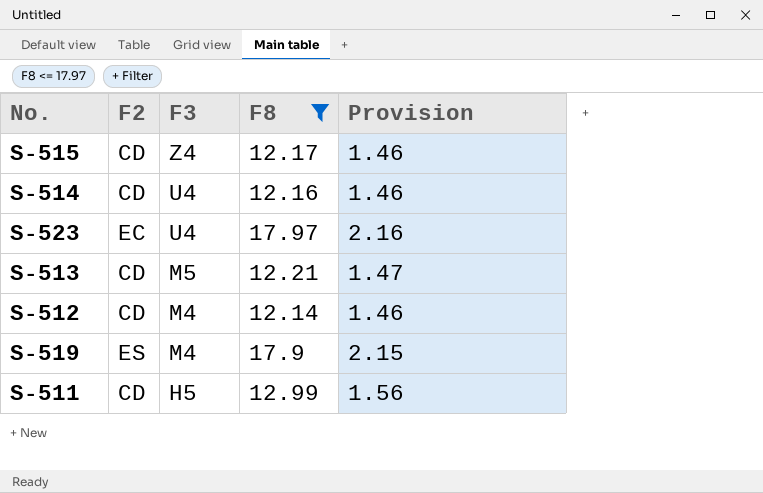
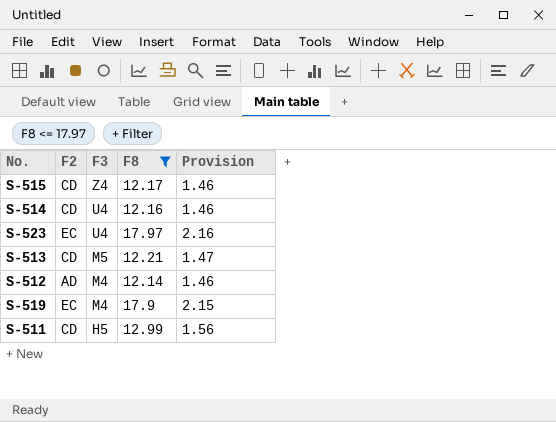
S-512 | F2: CD -> AD
S-519 | F2: ES -> EC

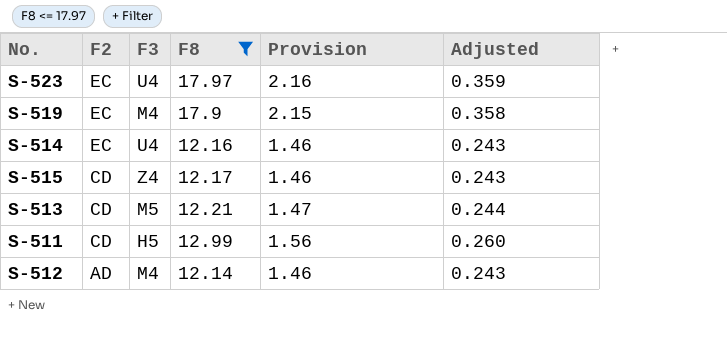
row order: F3 descending -> F2 descending
column Adjusted | formula: none -> [F8] * 0.02
S-514 | F2: CD -> EC

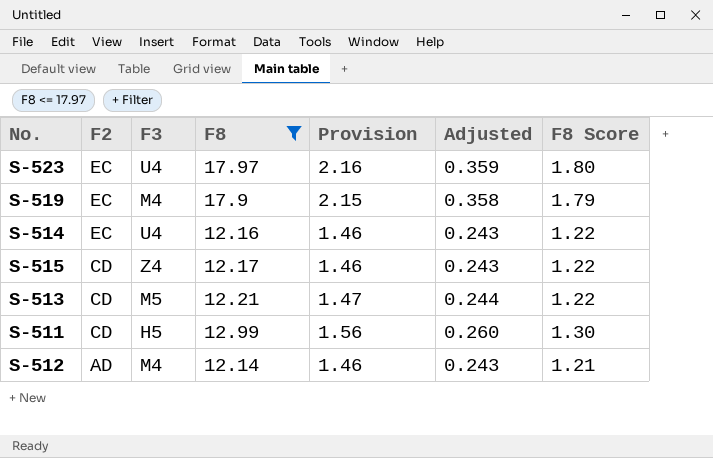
column F8 Score | formula: none -> [F8] * 0.1

